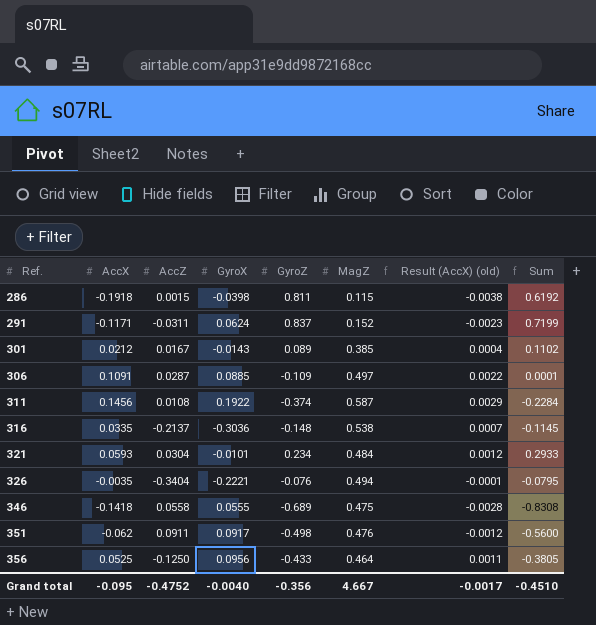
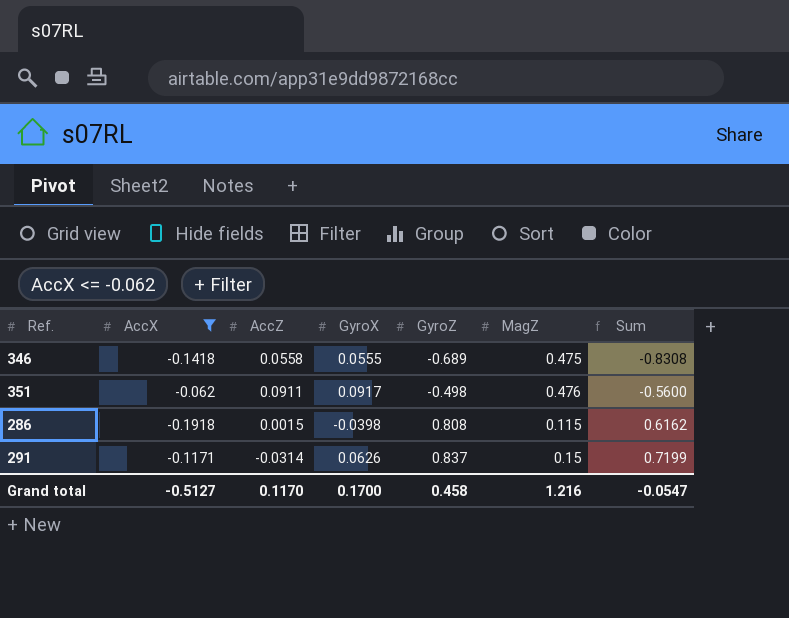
filter: none -> AccX <= -0.062
row order: Ref. ascending -> GyroZ ascending
column Result (AccX) (old) | formula: [AccX] * 0.02 -> none
286 | GyroZ: 0.811 -> 0.808
286 | Sum: 0.6192 -> 0.6162
291 | AccZ: -0.0311 -> -0.0314
291 | GyroX: 0.0624 -> 0.0626
291 | MagZ: 0.152 -> 0.15
Grand total | AccX: -0.095 -> -0.5127
Grand total | AccZ: -0.4752 -> 0.1170
Grand total | GyroX: -0.0040 -> 0.1700
Grand total | GyroZ: -0.356 -> 0.458
Grand total | MagZ: 4.667 -> 1.216
Grand total | Sum: -0.4510 -> -0.0547

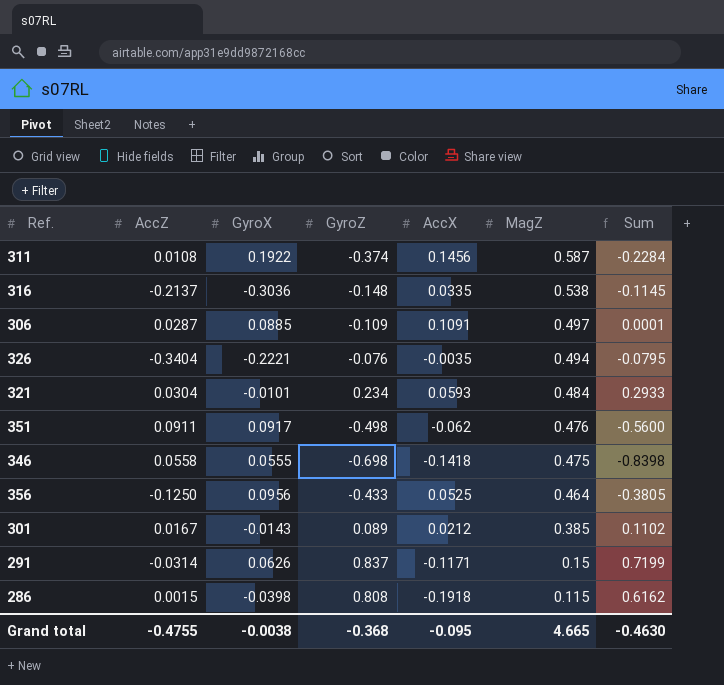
filter: AccX <= -0.062 -> none
row order: GyroZ ascending -> MagZ descending
column AccX | position: 2 -> 5
346 | GyroZ: -0.689 -> -0.698
346 | Sum: -0.8308 -> -0.8398
Grand total | AccZ: 0.1170 -> -0.4755
Grand total | GyroX: 0.1700 -> -0.0038
Grand total | GyroZ: 0.458 -> -0.368
Grand total | AccX: -0.5127 -> -0.095
Grand total | MagZ: 1.216 -> 4.665
Grand total | Sum: -0.0547 -> -0.4630

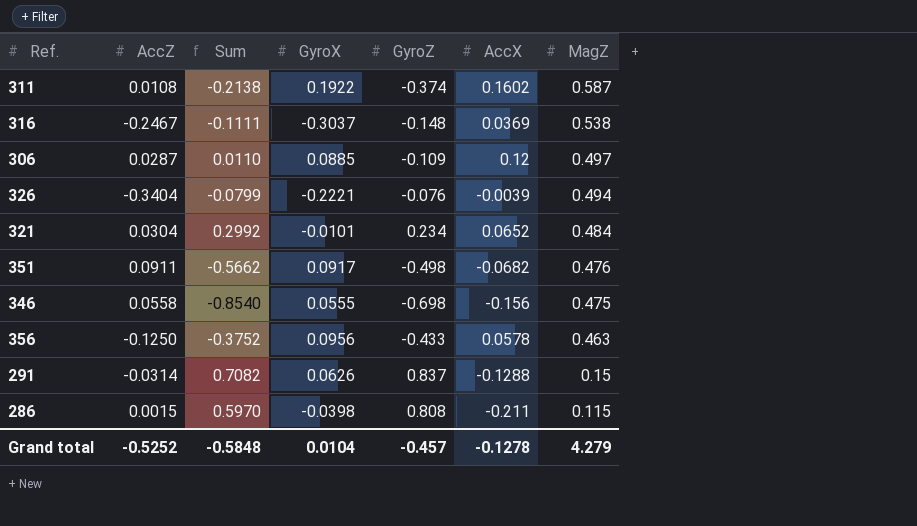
column Sum | position: 7 -> 3
row 301: 0.0167 | -0.0143 | 0.089 | 0.0212 | 0.385 | 0.1102 -> none
311 | Sum: -0.2284 -> -0.2138
311 | AccX: 0.1456 -> 0.1602
316 | AccZ: -0.2137 -> -0.2467
316 | Sum: -0.1145 -> -0.1111
316 | GyroX: -0.3036 -> -0.3037
316 | AccX: 0.0335 -> 0.0369
306 | Sum: 0.0001 -> 0.0110
306 | AccX: 0.1091 -> 0.12
326 | Sum: -0.0795 -> -0.0799
326 | AccX: -0.0035 -> -0.0039
321 | Sum: 0.2933 -> 0.2992
321 | AccX: 0.0593 -> 0.0652
351 | Sum: -0.5600 -> -0.5662
351 | AccX: -0.062 -> -0.0682
346 | Sum: -0.8398 -> -0.8540
346 | AccX: -0.1418 -> -0.156
356 | Sum: -0.3805 -> -0.3752
356 | AccX: 0.0525 -> 0.0578
356 | MagZ: 0.464 -> 0.463
291 | Sum: 0.7199 -> 0.7082
291 | AccX: -0.1171 -> -0.1288
286 | Sum: 0.6162 -> 0.5970
286 | AccX: -0.1918 -> -0.211
Grand total | AccZ: -0.4755 -> -0.5252
Grand total | Sum: -0.4630 -> -0.5848
Grand total | GyroX: -0.0038 -> 0.0104
Grand total | GyroZ: -0.368 -> -0.457
Grand total | AccX: -0.095 -> -0.1278
Grand total | MagZ: 4.665 -> 4.279

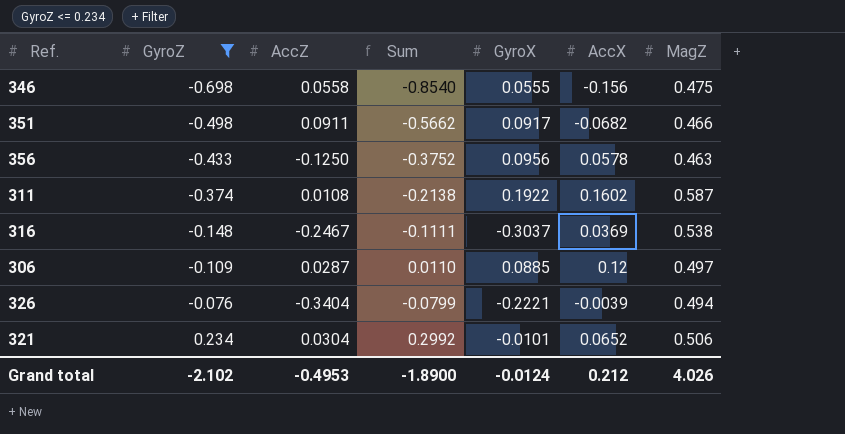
filter: none -> GyroZ <= 0.234
row order: MagZ descending -> GyroZ ascending
column GyroZ | position: 5 -> 2
351 | MagZ: 0.476 -> 0.466
321 | MagZ: 0.484 -> 0.506
Grand total | GyroZ: -0.457 -> -2.102
Grand total | AccZ: -0.5252 -> -0.4953
Grand total | Sum: -0.5848 -> -1.8900
Grand total | GyroX: 0.0104 -> -0.0124
Grand total | AccX: -0.1278 -> 0.212
Grand total | MagZ: 4.279 -> 4.026

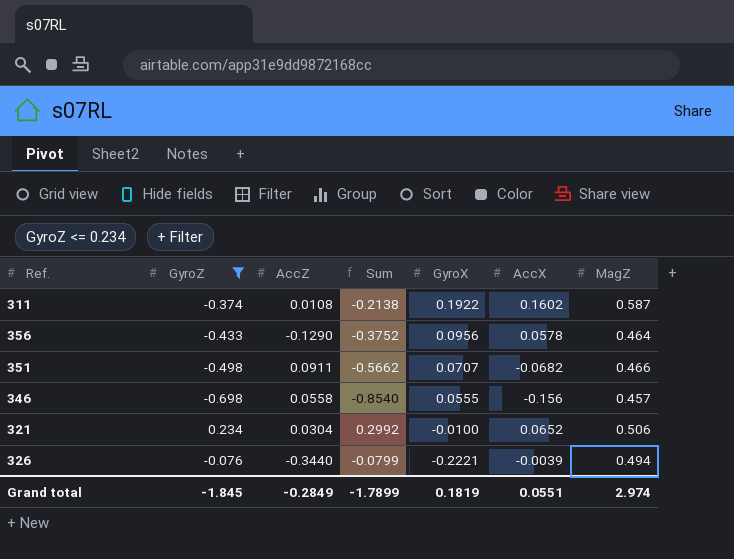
row order: GyroZ ascending -> GyroX descending
row 316: -0.148 | -0.2467 | -0.1111 | -0.3037 | 0.0369 | 0.538 -> none
row 306: -0.109 | 0.0287 | 0.0110 | 0.0885 | 0.12 | 0.497 -> none
356 | AccZ: -0.1250 -> -0.1290
356 | MagZ: 0.463 -> 0.464
351 | GyroX: 0.0917 -> 0.0707
346 | MagZ: 0.475 -> 0.457
321 | GyroX: -0.0101 -> -0.0100
326 | AccZ: -0.3404 -> -0.3440
Grand total | GyroZ: -2.102 -> -1.845
Grand total | AccZ: -0.4953 -> -0.2849
Grand total | Sum: -1.8900 -> -1.7899
Grand total | GyroX: -0.0124 -> 0.1819
Grand total | AccX: 0.212 -> 0.0551
Grand total | MagZ: 4.026 -> 2.974

